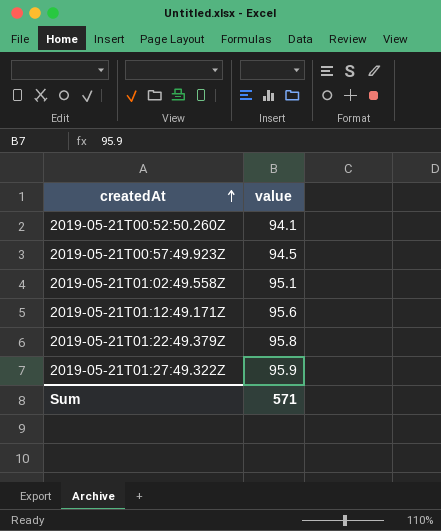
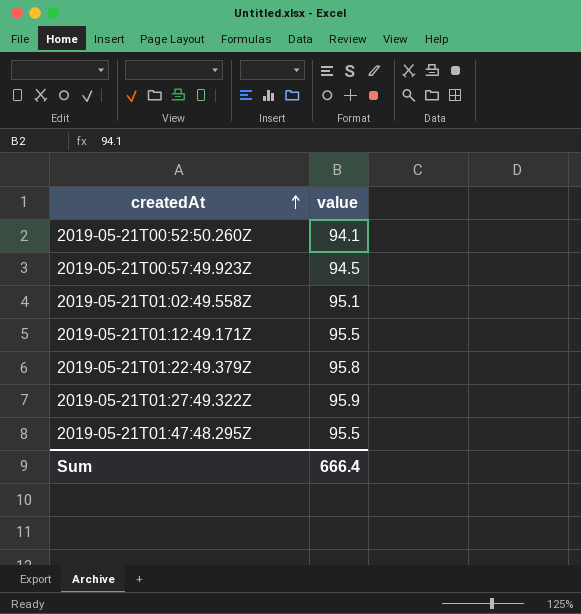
2019-05-21T01:12:49.171Z | value: 95.6 -> 95.5
row 2019-05-21T01:47:48.295Z: none -> 95.5
Sum | value: 571 -> 666.4

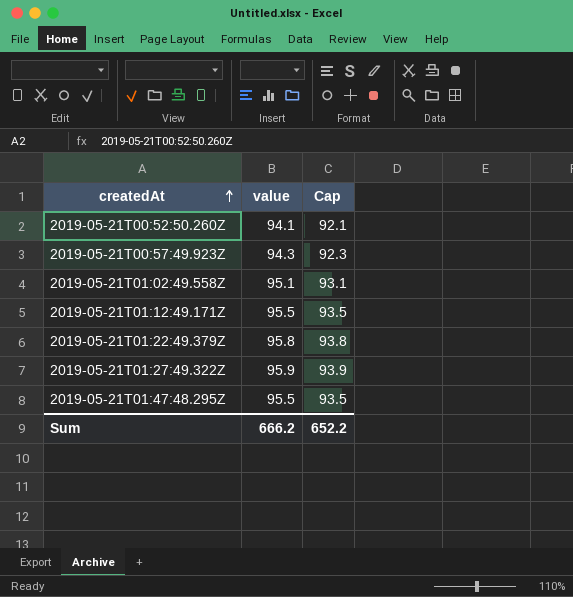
column Cap | formula: none -> [value] - 2
2019-05-21T00:57:49.923Z | value: 94.5 -> 94.3
Sum | value: 666.4 -> 666.2

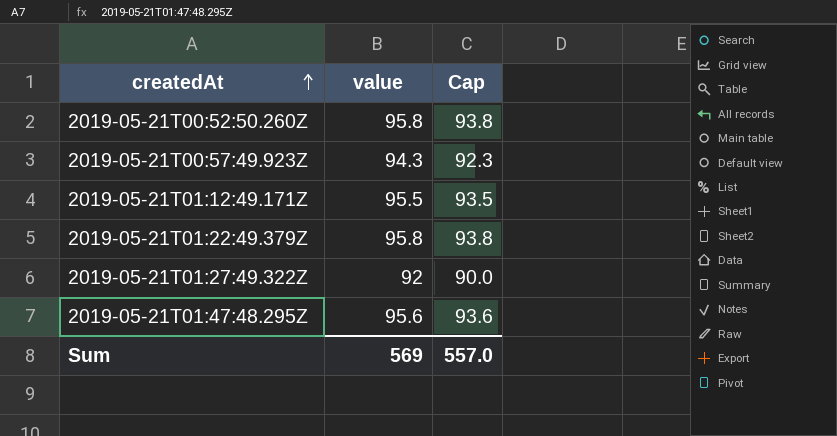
row 2019-05-21T01:02:49.558Z: 95.1 | 93.1 -> none
2019-05-21T00:52:50.260Z | value: 94.1 -> 95.8
2019-05-21T00:52:50.260Z | Cap: 92.1 -> 93.8
2019-05-21T01:27:49.322Z | value: 95.9 -> 92
2019-05-21T01:27:49.322Z | Cap: 93.9 -> 90.0
2019-05-21T01:47:48.295Z | value: 95.5 -> 95.6
2019-05-21T01:47:48.295Z | Cap: 93.5 -> 93.6
Sum | value: 666.2 -> 569
Sum | Cap: 652.2 -> 557.0

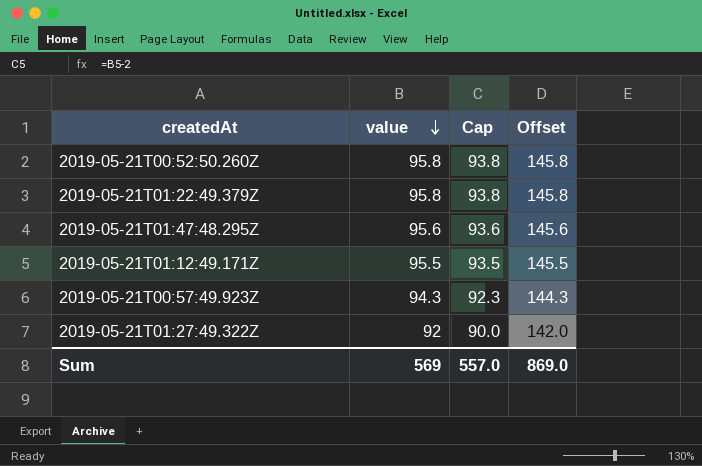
row order: createdAt ascending -> value descending
column Offset | formula: none -> [value] + 50

